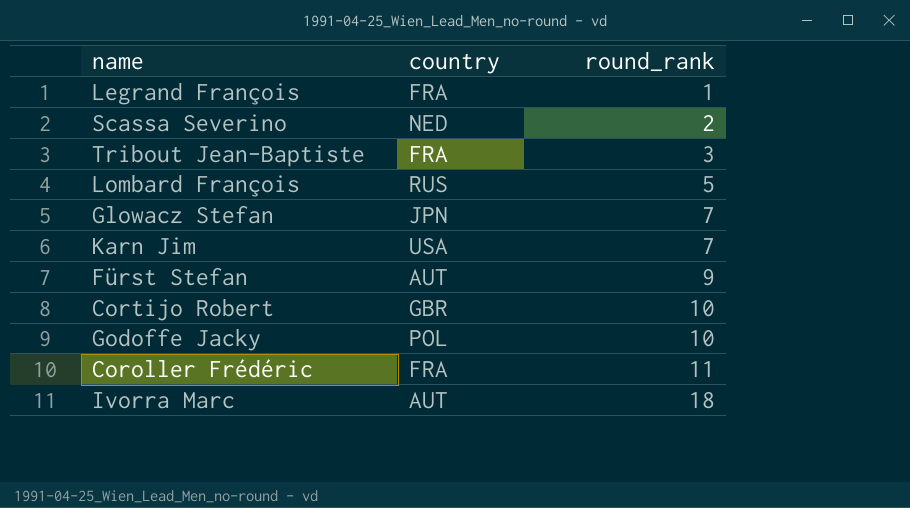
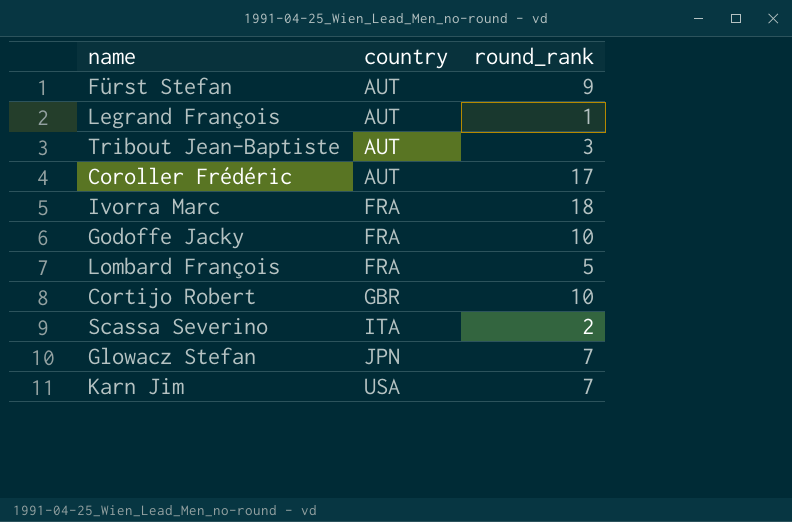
row order: round_rank ascending -> country ascending
Legrand François | country: FRA -> AUT
Tribout Jean-Baptiste | country: FRA -> AUT
Coroller Frédéric | country: FRA -> AUT
Coroller Frédéric | round_rank: 11 -> 17
Ivorra Marc | country: AUT -> FRA
Godoffe Jacky | country: POL -> FRA
Lombard François | country: RUS -> FRA
Scassa Severino | country: NED -> ITA

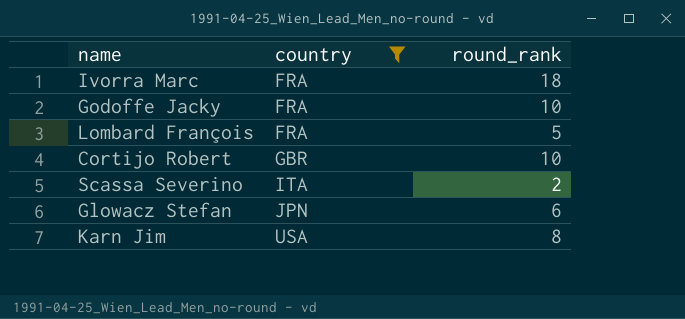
filter: none -> country != AUT
Glowacz Stefan | round_rank: 7 -> 6
Karn Jim | round_rank: 7 -> 8

